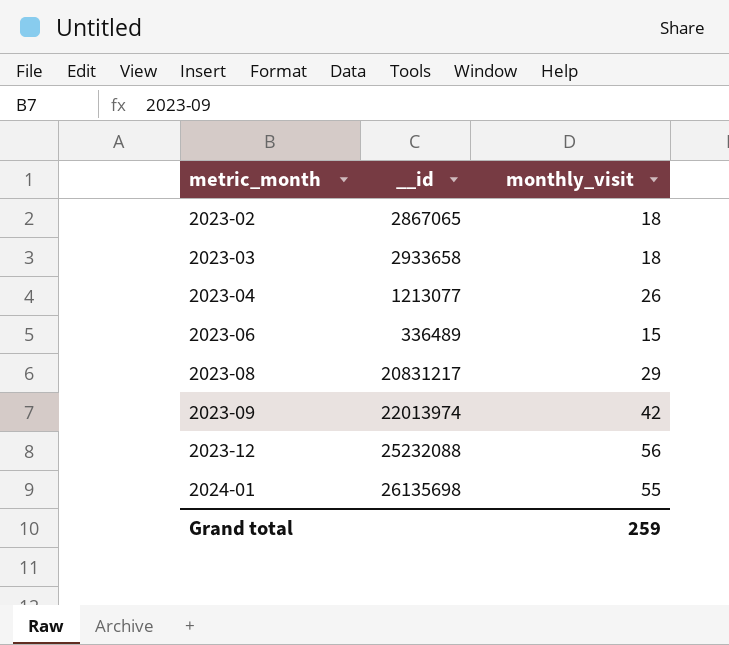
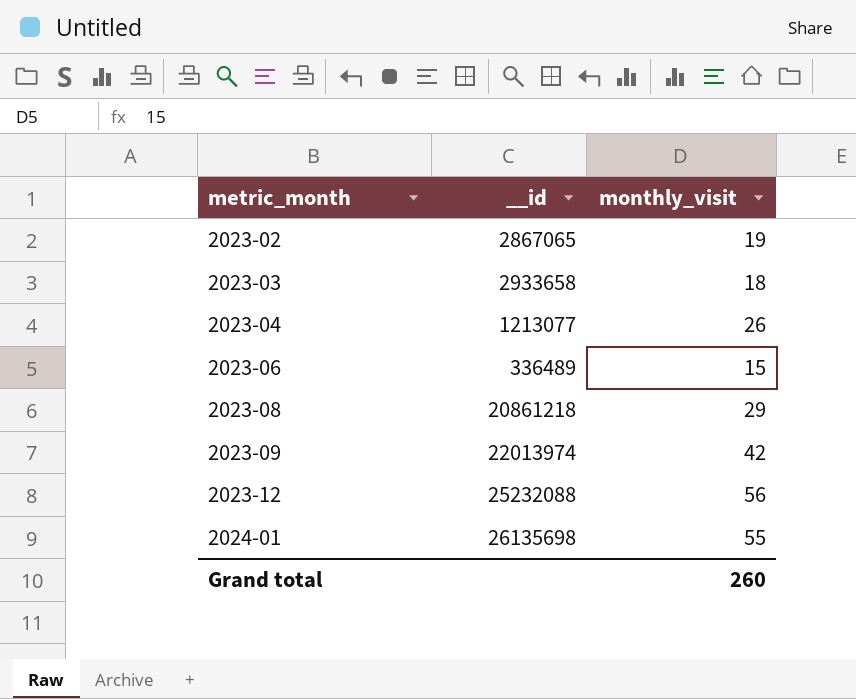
2023-02 | monthly_visit: 18 -> 19
2023-08 | __id: 20831217 -> 20861218
Grand total | monthly_visit: 259 -> 260

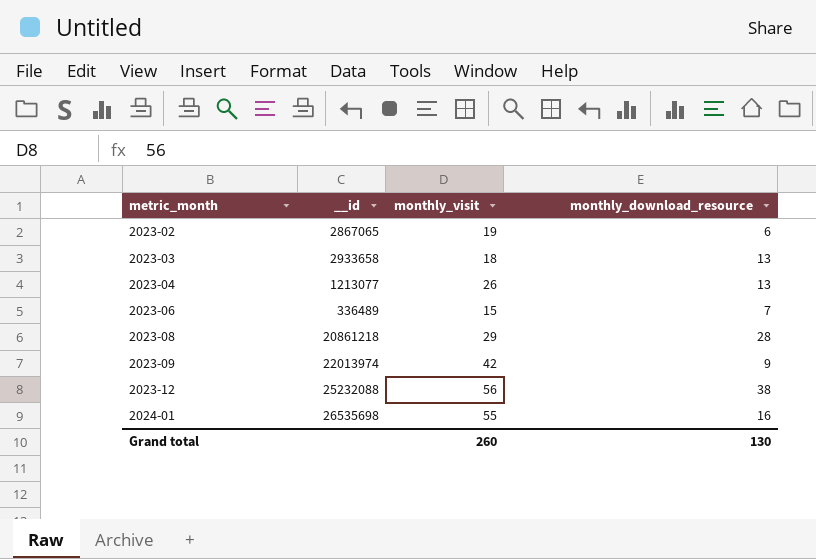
column monthly_download_resource | position: none -> 4
2024-01 | __id: 26135698 -> 26535698

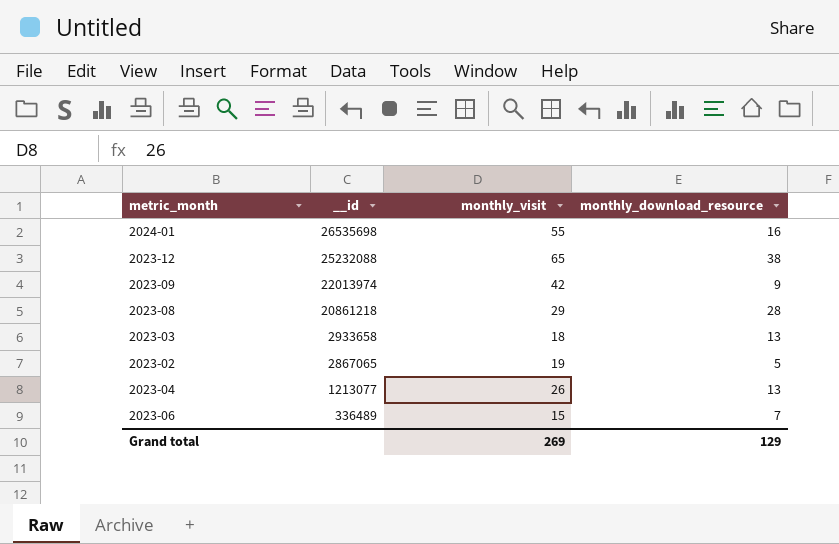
row order: metric_month ascending -> __id descending
2023-12 | monthly_visit: 56 -> 65
2023-02 | monthly_download_resource: 6 -> 5
Grand total | monthly_visit: 260 -> 269
Grand total | monthly_download_resource: 130 -> 129

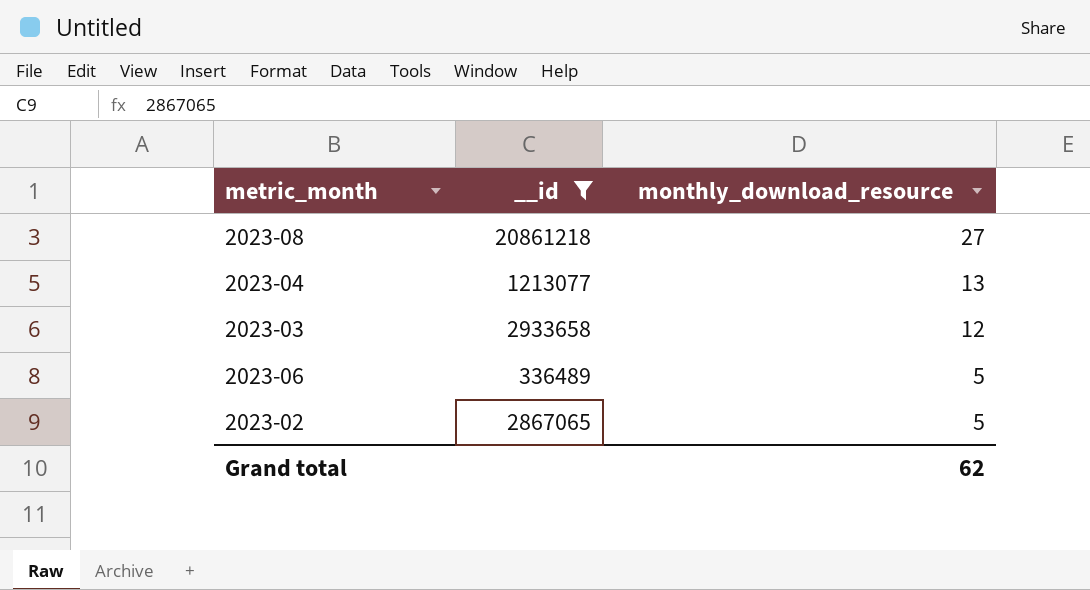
filter: none -> __id <= 20861218
row order: __id descending -> monthly_download_resource descending
column monthly_visit | position: 3 -> none
2023-08 | monthly_download_resource: 28 -> 27
2023-03 | monthly_download_resource: 13 -> 12
2023-06 | monthly_download_resource: 7 -> 5
Grand total | monthly_download_resource: 129 -> 62

